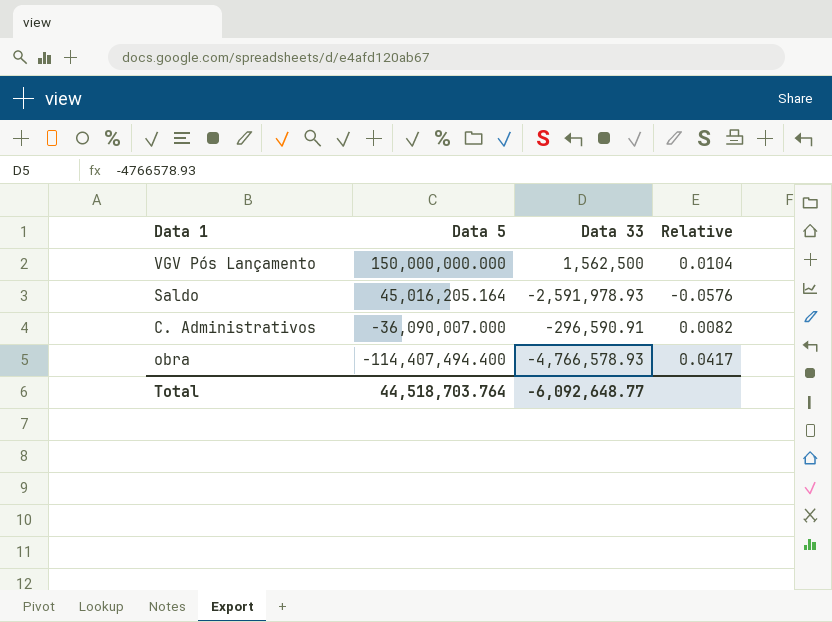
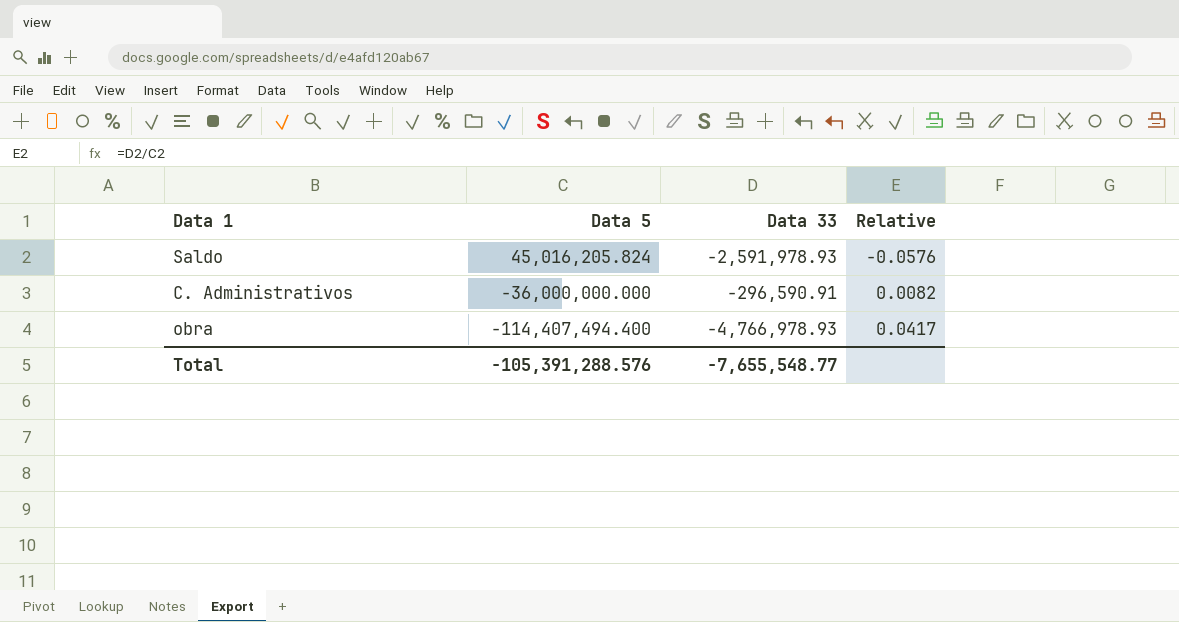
row VGV Pós Lançamento: 150,000,000.000 | 1,562,500 | 0.0104 -> none
Saldo | Data 5: 45,016,205.164 -> 45,016,205.824
C. Administrativos | Data 5: -36,090,007.000 -> -36,000,000.000
obra | Data 33: -4,766,578.93 -> -4,766,978.93
Total | Data 5: 44,518,703.764 -> -105,391,288.576
Total | Data 33: -6,092,648.77 -> -7,655,548.77

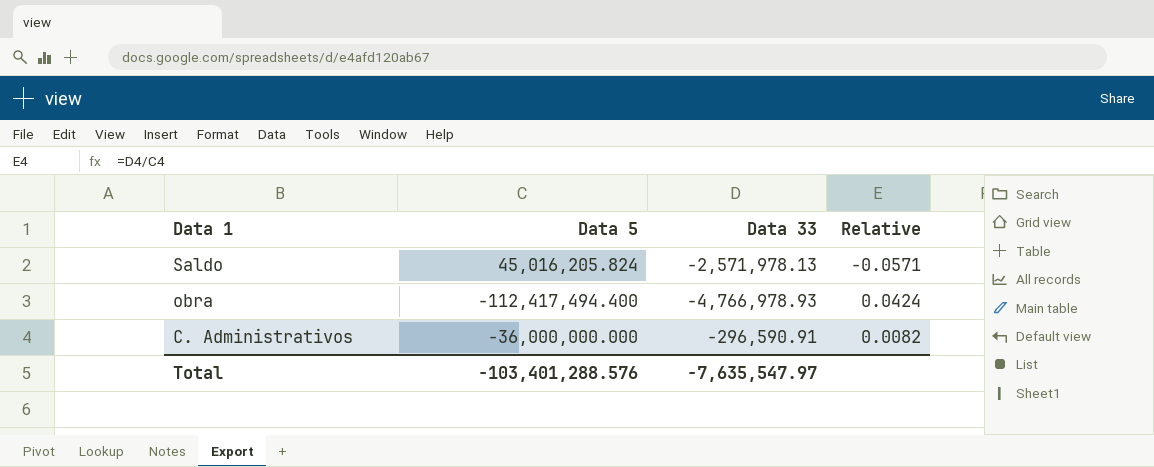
row order: Data 5 descending -> Data 1 descending
Saldo | Data 33: -2,591,978.93 -> -2,571,978.13
Saldo | Relative: -0.0576 -> -0.0571
obra | Data 5: -114,407,494.400 -> -112,417,494.400
obra | Relative: 0.0417 -> 0.0424
Total | Data 5: -105,391,288.576 -> -103,401,288.576
Total | Data 33: -7,655,548.77 -> -7,635,547.97

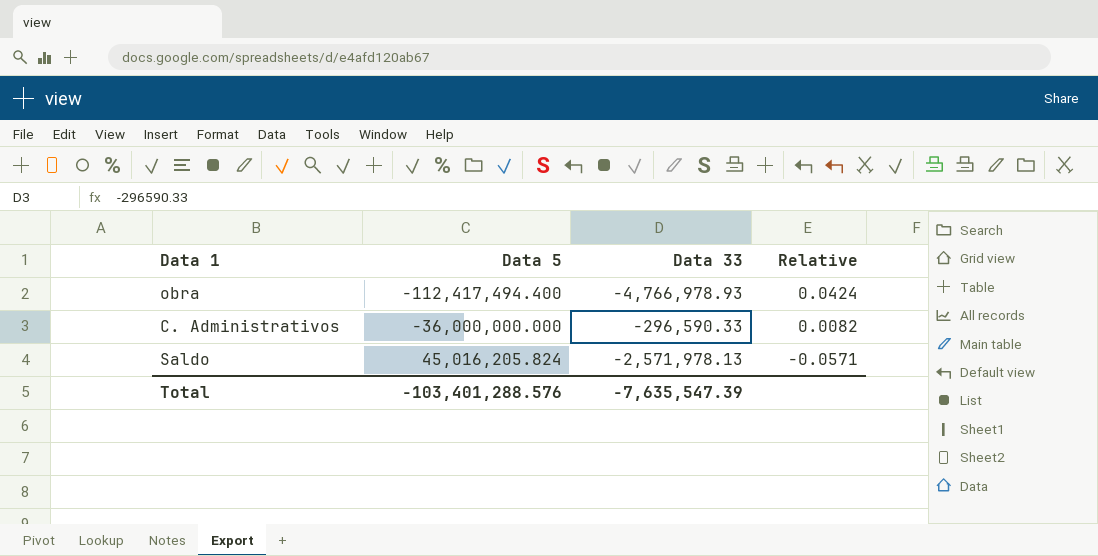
row order: Data 1 descending -> Data 5 ascending
C. Administrativos | Data 33: -296,590.91 -> -296,590.33
Total | Data 33: -7,635,547.97 -> -7,635,547.39

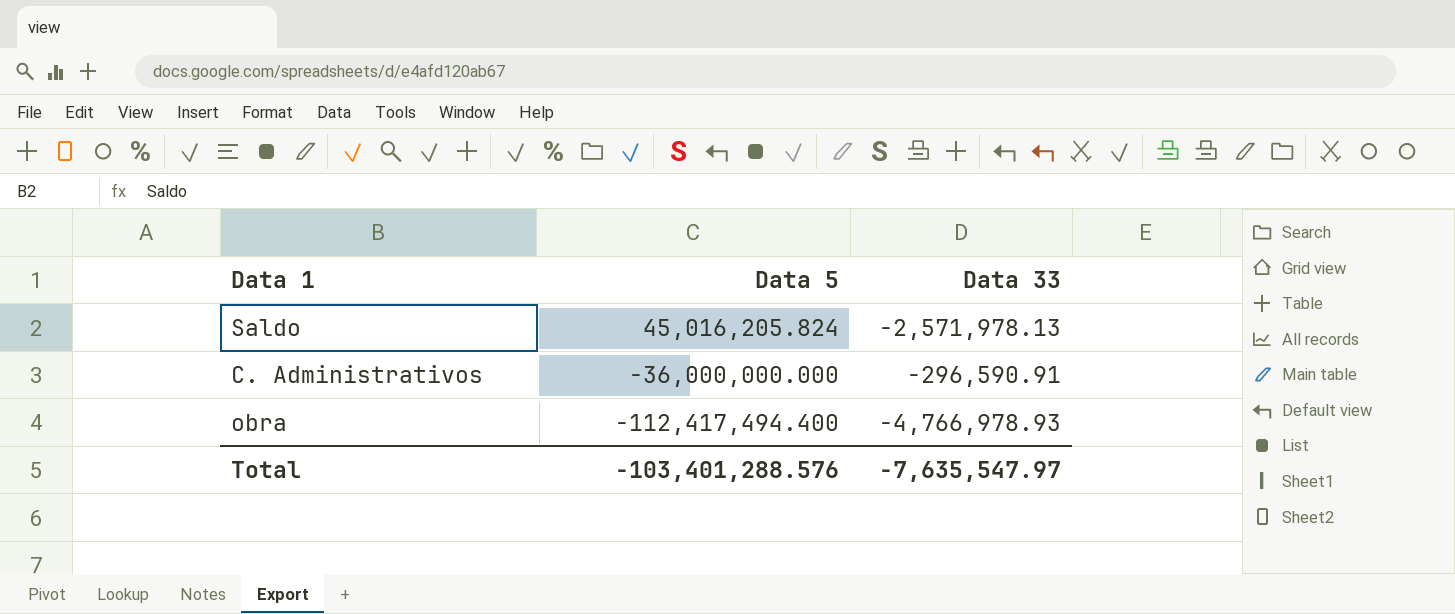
row order: Data 5 ascending -> Data 5 descending
column Relative | formula: [Data 33] / [Data 5] -> none
C. Administrativos | Data 33: -296,590.33 -> -296,590.91
Total | Data 33: -7,635,547.39 -> -7,635,547.97

